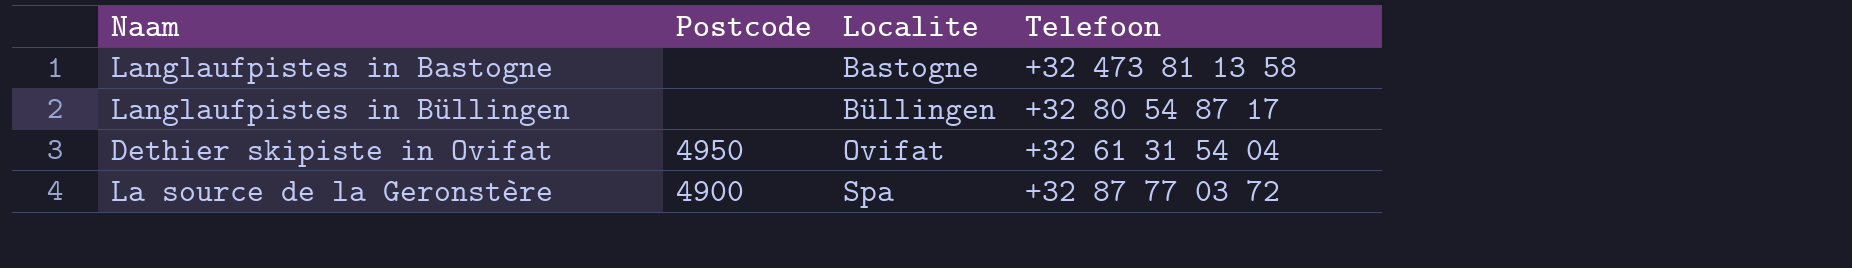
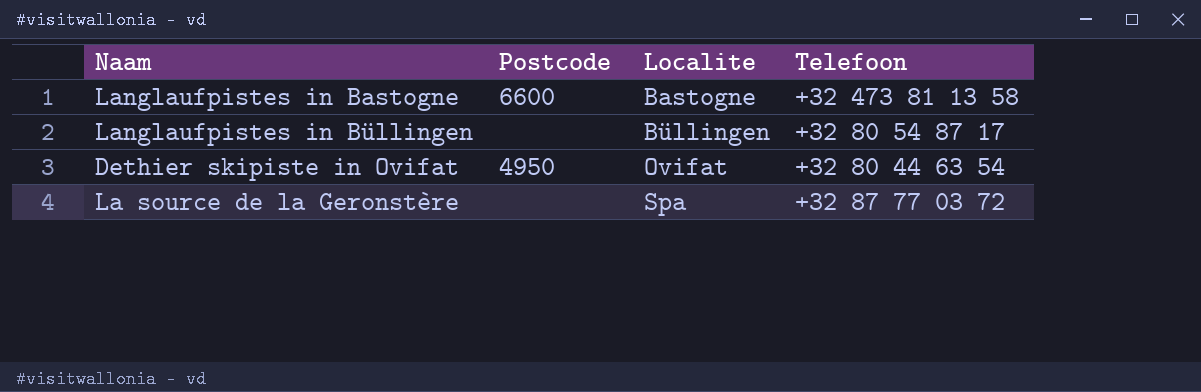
Langlaufpistes in Bastogne | Postcode: none -> 6600
Dethier skipiste in Ovifat | Telefoon: +32 61 31 54 04 -> +32 80 44 63 54
La source de la Geronstère | Postcode: 4900 -> none

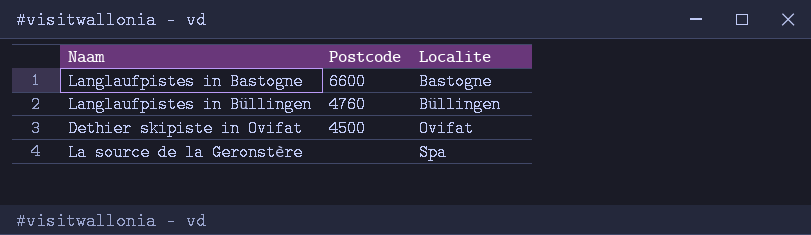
column Telefoon | position: 4 -> none
Langlaufpistes in Büllingen | Postcode: none -> 4760
Dethier skipiste in Ovifat | Postcode: 4950 -> 4500

